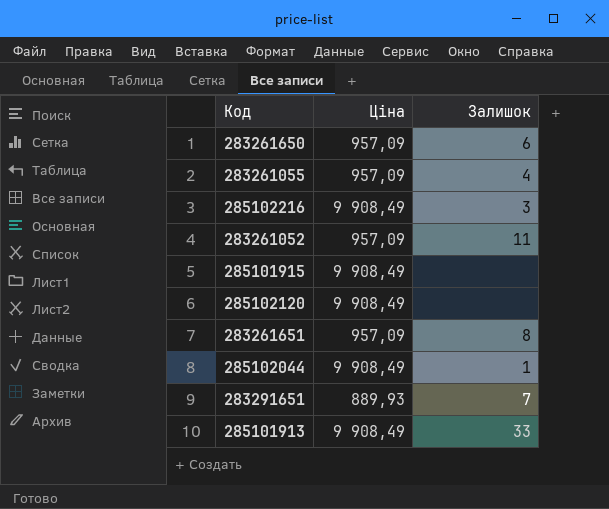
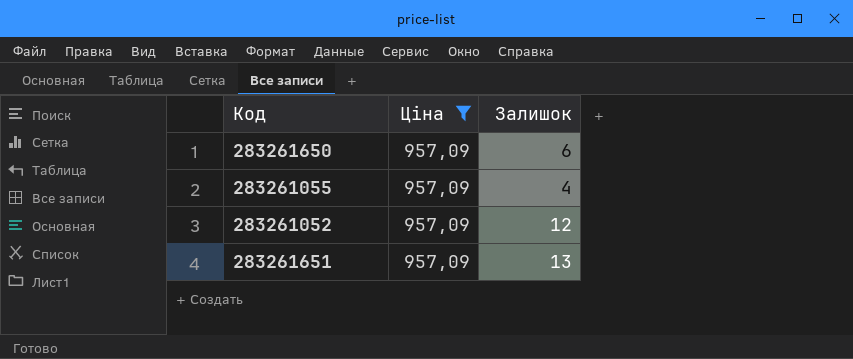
filter: none -> Ціна = 957,09
283261052 | Залишок: 11 -> 12
283261651 | Залишок: 8 -> 13

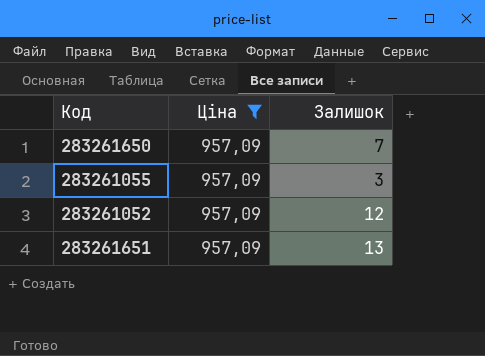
283261650 | Залишок: 6 -> 7
283261055 | Залишок: 4 -> 3

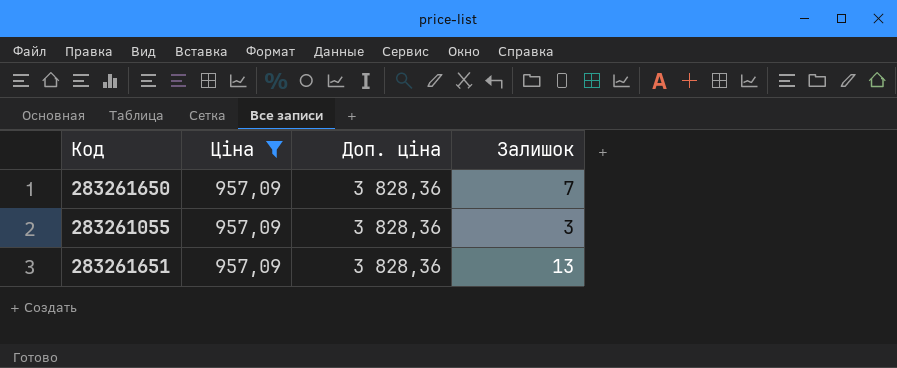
column Доп. ціна | position: none -> 3
row 283261052: 957,09 | 12 -> none

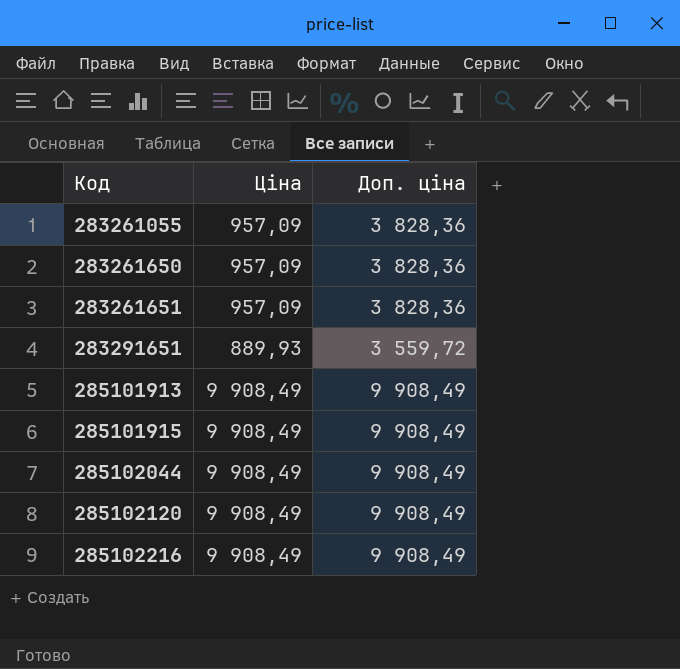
filter: Ціна = 957,09 -> none
row order: none -> Код ascending
column Залишок | position: 4 -> none

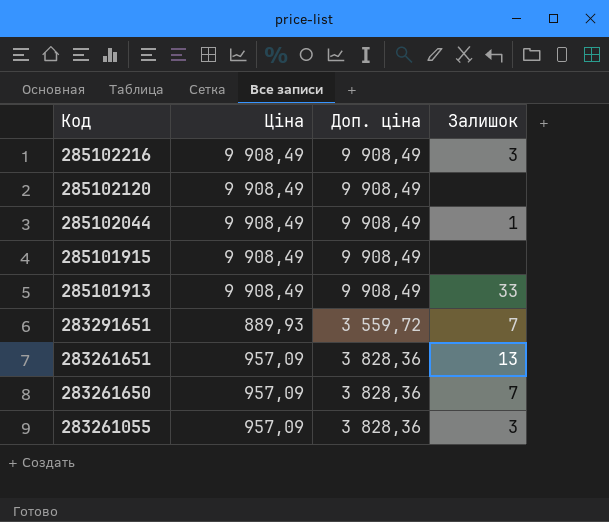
row order: Код ascending -> Код descending
column Залишок | position: none -> 4

